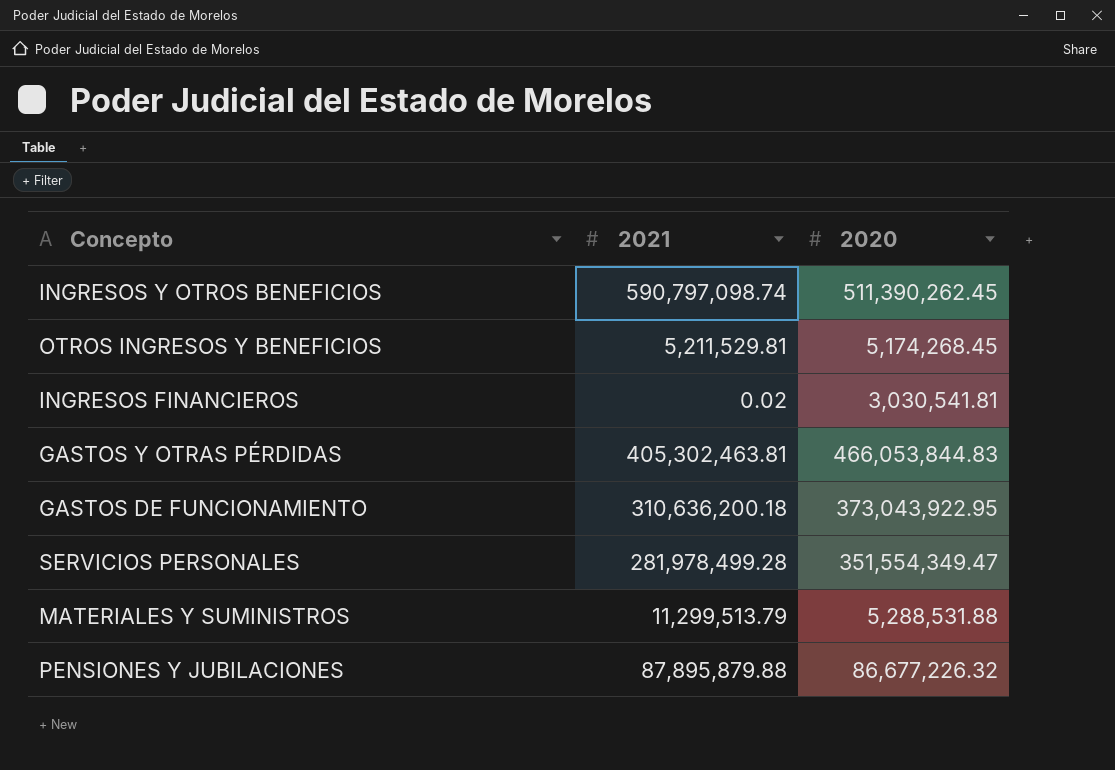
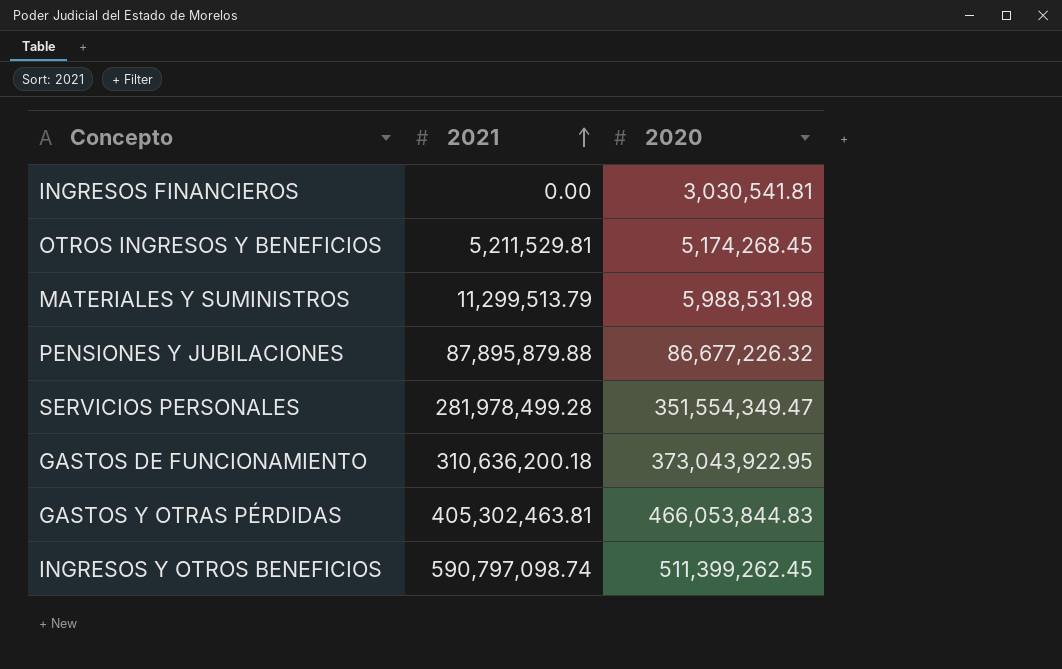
row order: none -> 2021 ascending
INGRESOS FINANCIEROS | 2021: 0.02 -> 0.00
MATERIALES Y SUMINISTROS | 2020: 5,288,531.88 -> 5,988,531.98
INGRESOS Y OTROS BENEFICIOS | 2020: 511,390,262.45 -> 511,399,262.45

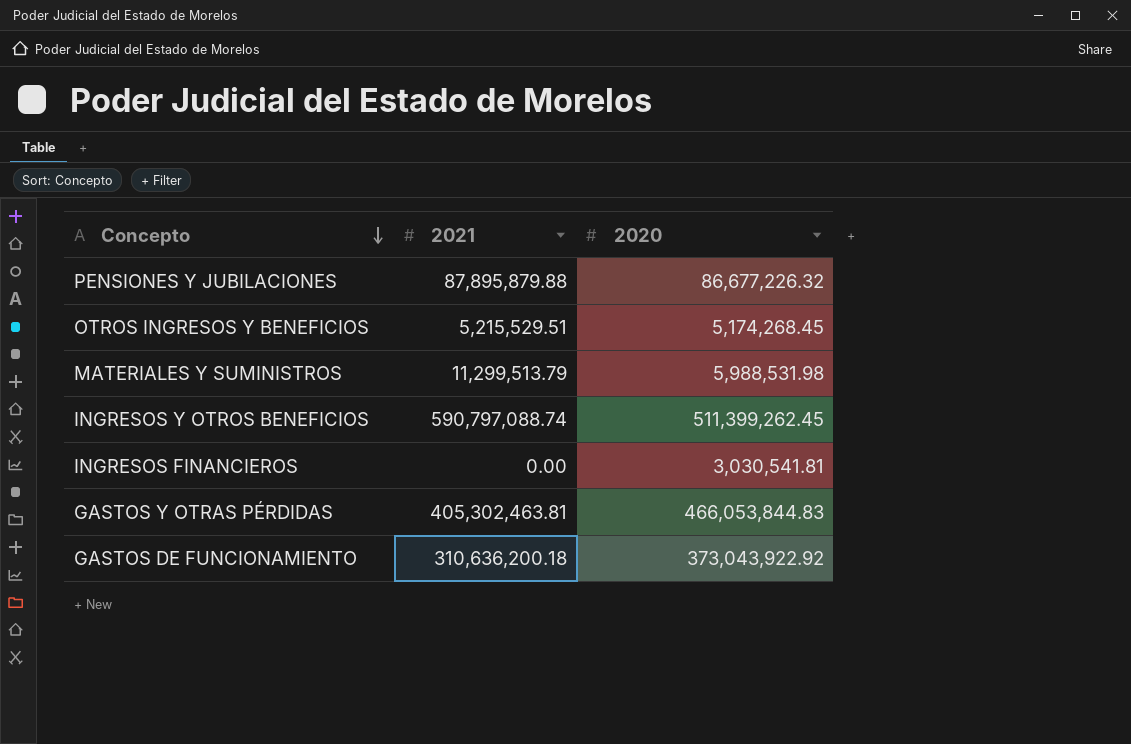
row order: 2021 ascending -> Concepto descending
row SERVICIOS PERSONALES: 281,978,499.28 | 351,554,349.47 -> none
OTROS INGRESOS Y BENEFICIOS | 2021: 5,211,529.81 -> 5,215,529.51
INGRESOS Y OTROS BENEFICIOS | 2021: 590,797,098.74 -> 590,797,088.74
GASTOS DE FUNCIONAMIENTO | 2020: 373,043,922.95 -> 373,043,922.92

